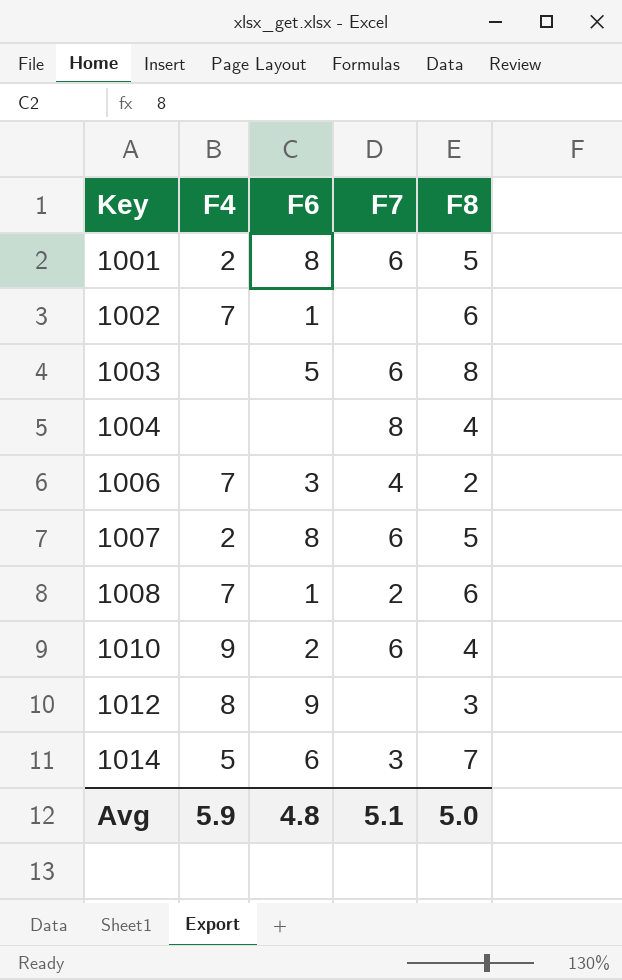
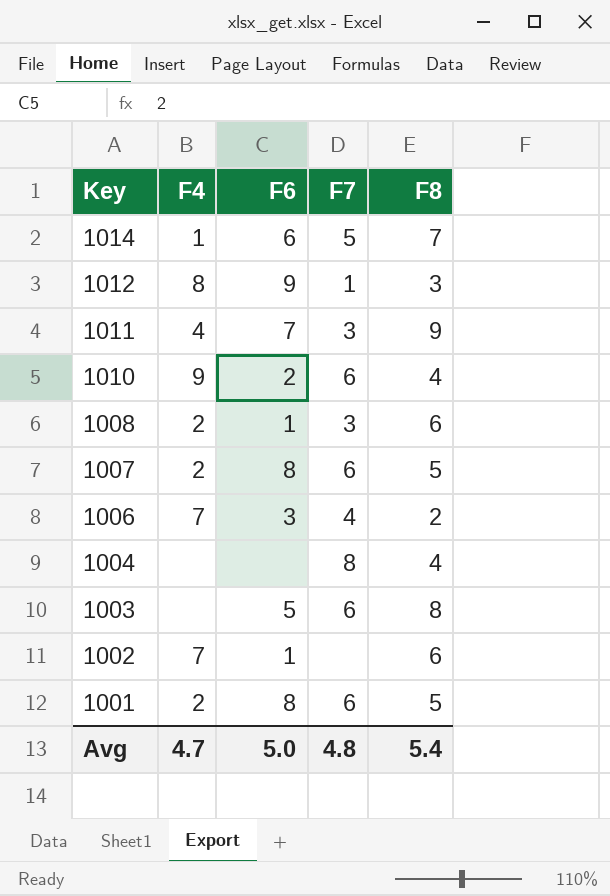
row order: Key ascending -> Key descending
1014 | F4: 5 -> 1
1014 | F7: 3 -> 5
1012 | F7: none -> 1
row 1011: none -> 4 | 7 | 3 | 9
1008 | F4: 7 -> 2
1008 | F7: 2 -> 3
Avg | F4: 5.9 -> 4.7
Avg | F6: 4.8 -> 5.0
Avg | F7: 5.1 -> 4.8
Avg | F8: 5.0 -> 5.4

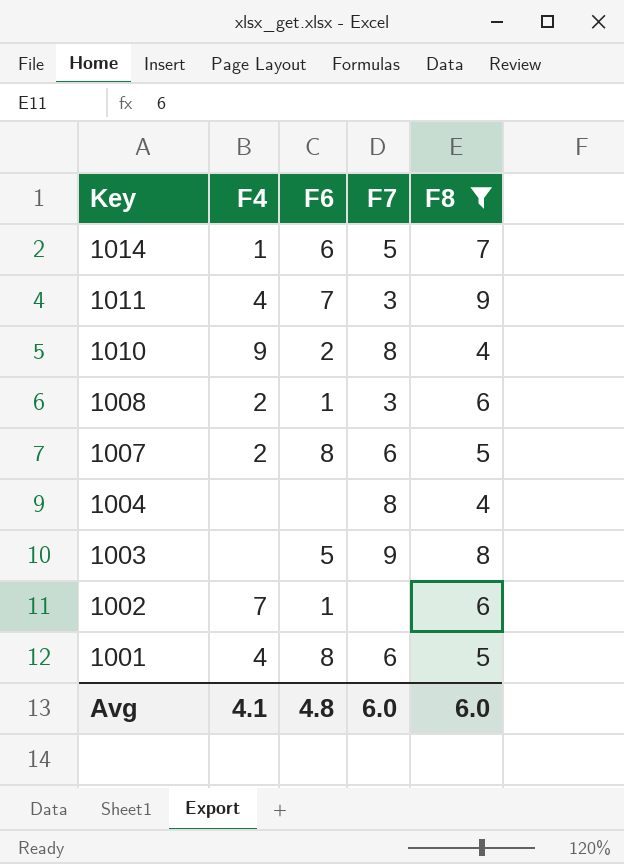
filter: none -> F8 >= 4
1010 | F7: 6 -> 8
1003 | F7: 6 -> 9
1001 | F4: 2 -> 4
Avg | F4: 4.7 -> 4.1
Avg | F6: 5.0 -> 4.8
Avg | F7: 4.8 -> 6.0
Avg | F8: 5.4 -> 6.0

